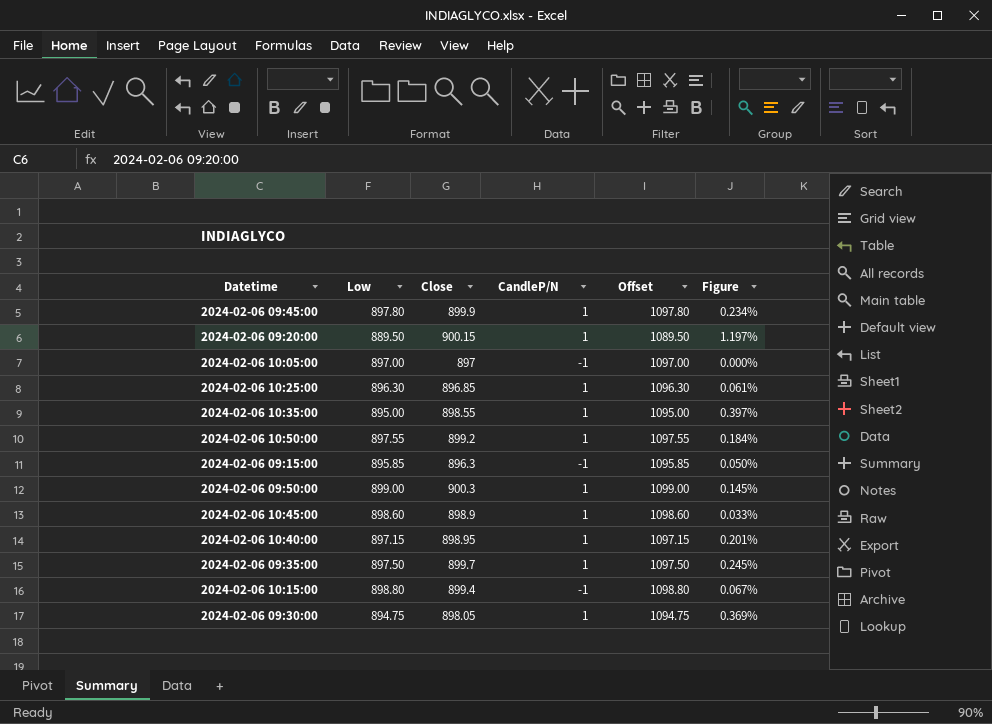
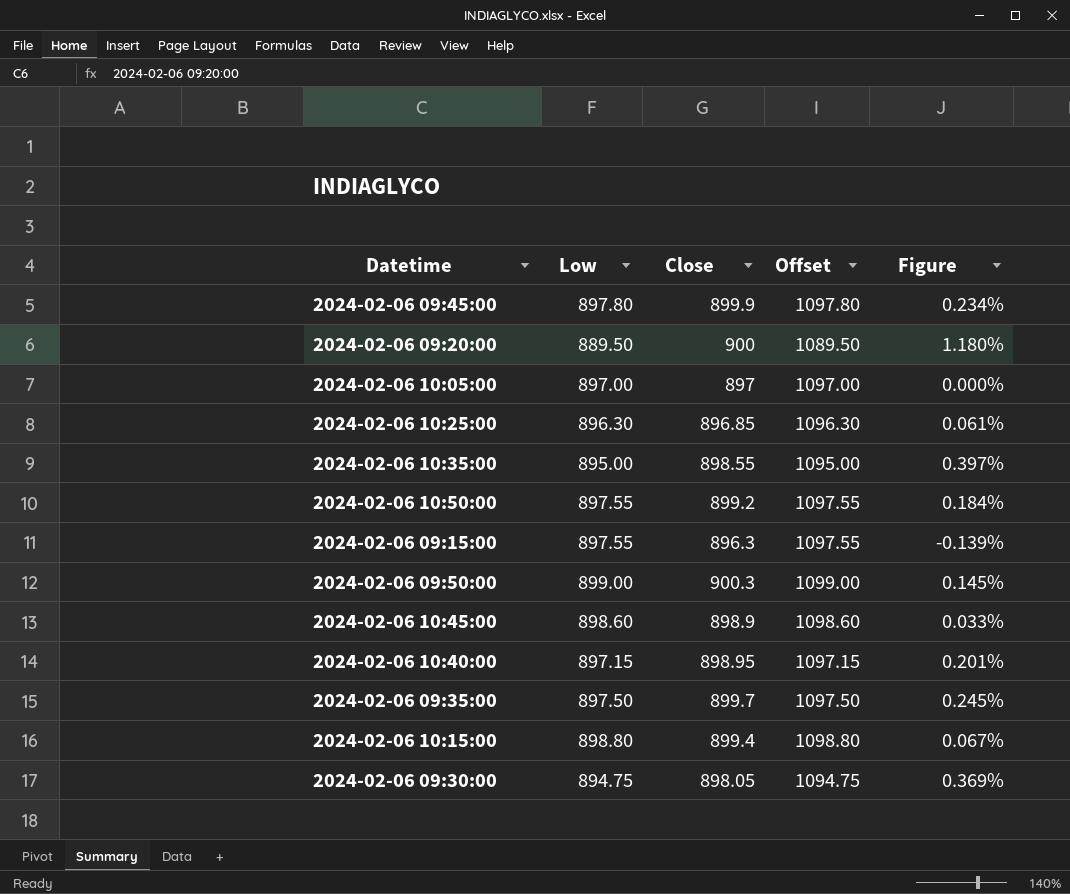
column CandleP/N | position: 4 -> none
2024-02-06 09:20:00 | Close: 900.15 -> 900
2024-02-06 09:20:00 | Figure: 1.197% -> 1.180%
2024-02-06 09:15:00 | Low: 895.85 -> 897.55
2024-02-06 09:15:00 | Offset: 1095.85 -> 1097.55
2024-02-06 09:15:00 | Figure: 0.050% -> -0.139%

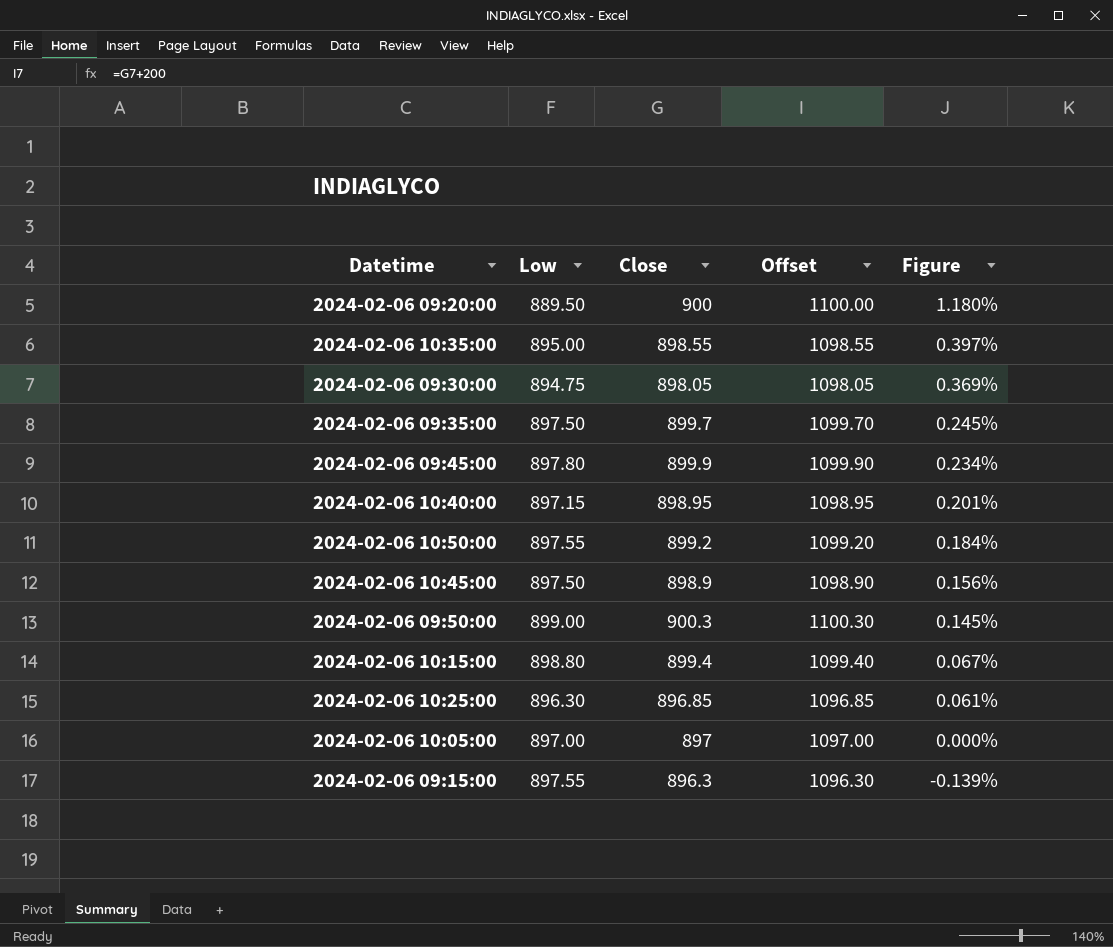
row order: none -> Figure descending
column Offset | formula: [Low] + 200 -> [Close] + 200
2024-02-06 10:45:00 | Low: 898.60 -> 897.50
2024-02-06 10:45:00 | Figure: 0.033% -> 0.156%

